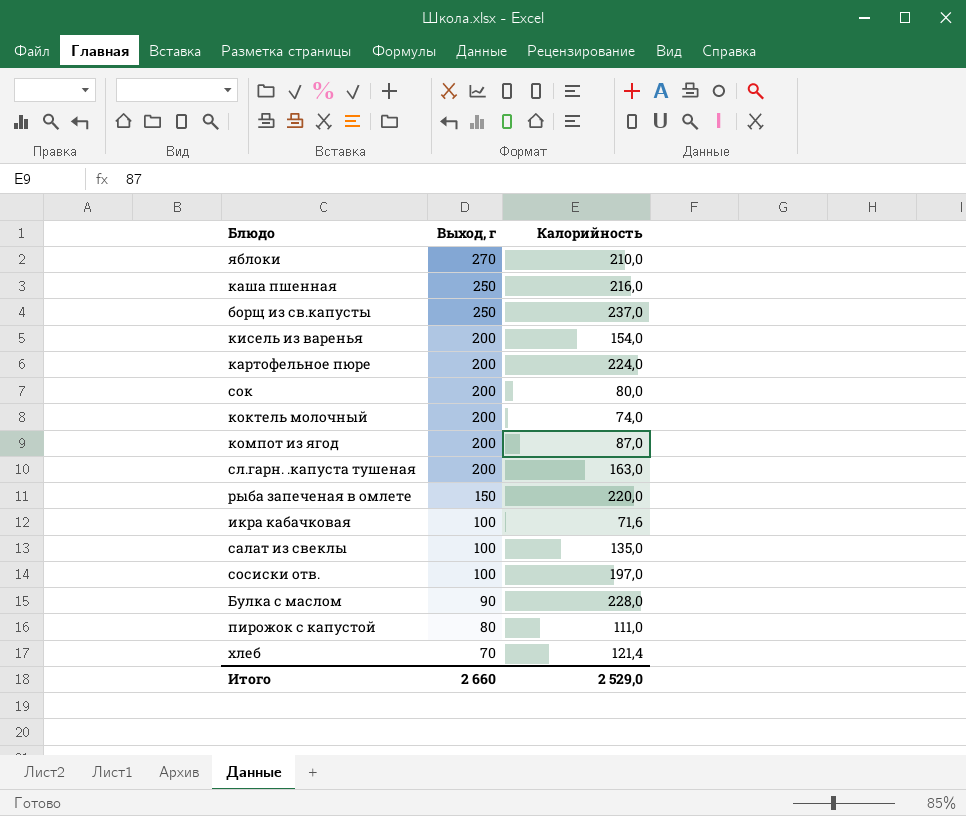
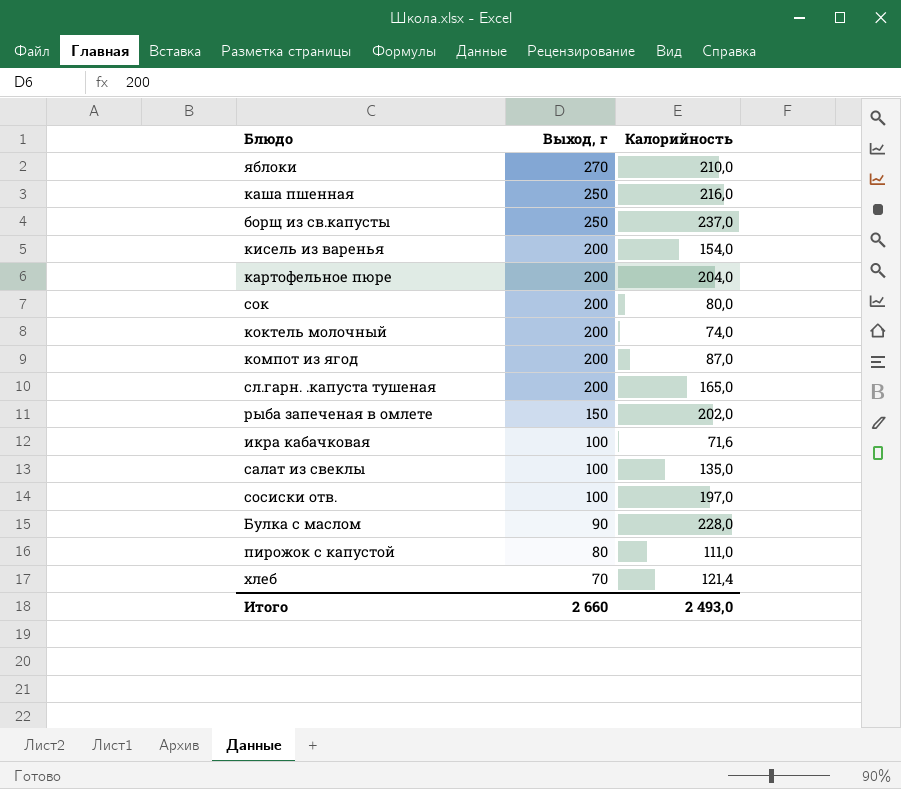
картофельное пюре | Калорийность: 224,0 -> 204,0
сл.гарн. .капуста тушеная | Калорийность: 163,0 -> 165,0
рыба запеченая в омлете | Калорийность: 220,0 -> 202,0
Итого | Калорийность: 2 529,0 -> 2 493,0

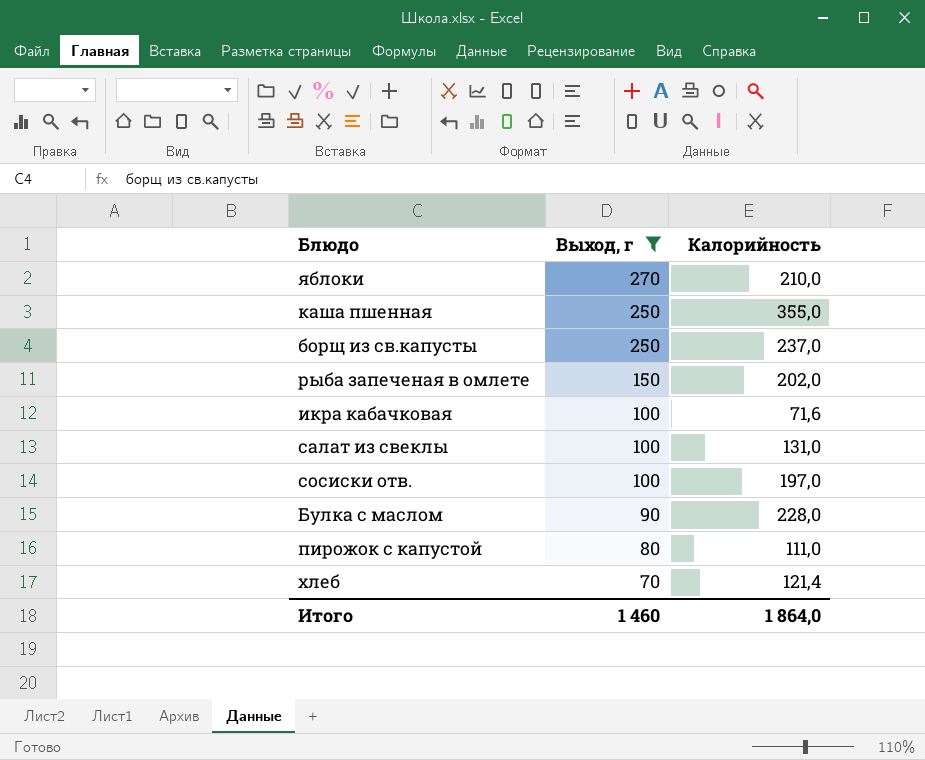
filter: none -> Выход, г != 200
каша пшенная | Калорийность: 216,0 -> 355,0
салат из свеклы | Калорийность: 135,0 -> 131,0
Итого | Выход, г: 2 660 -> 1 460
Итого | Калорийность: 2 493,0 -> 1 864,0

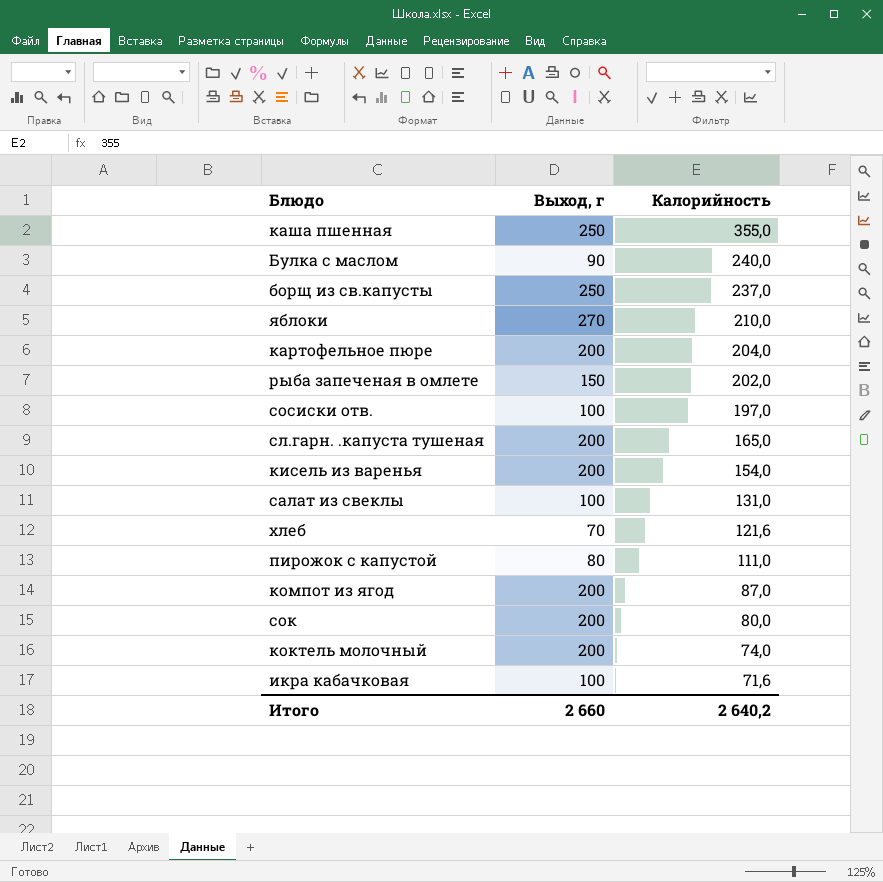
filter: Выход, г != 200 -> none
row order: Выход, г descending -> Калорийность descending
Булка с маслом | Калорийность: 228,0 -> 240,0
хлеб | Калорийность: 121,4 -> 121,6
Итого | Выход, г: 1 460 -> 2 660
Итого | Калорийность: 1 864,0 -> 2 640,2

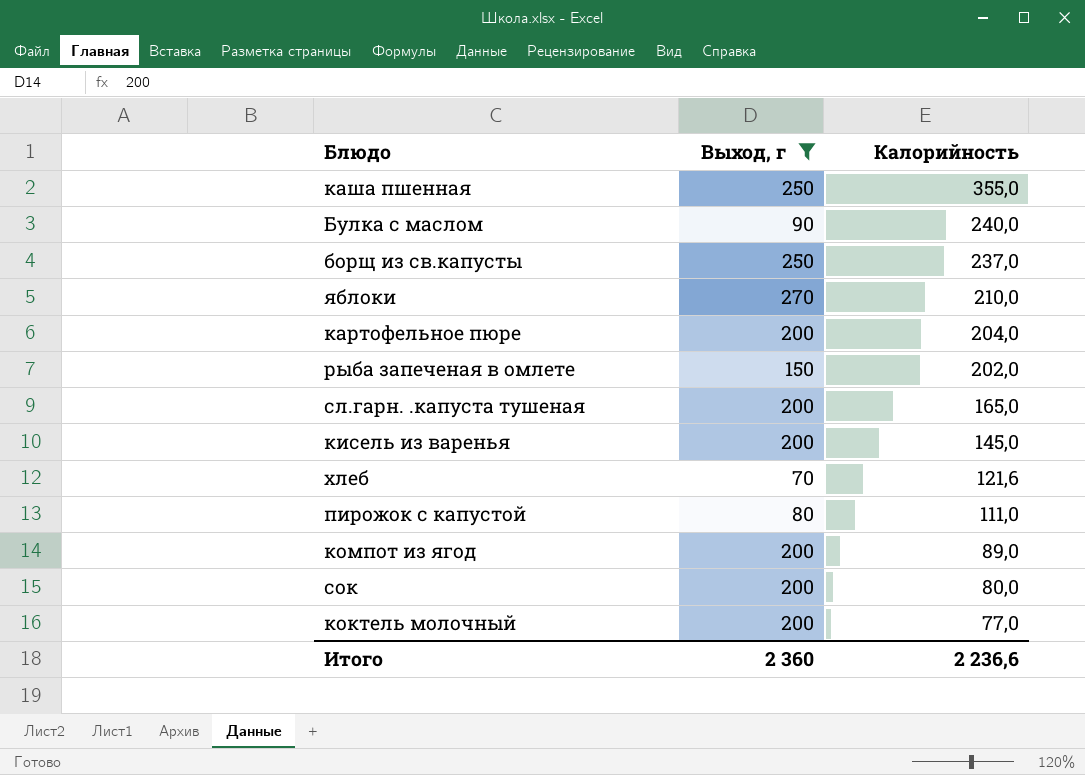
filter: none -> Выход, г != 100
кисель из варенья | Калорийность: 154,0 -> 145,0
компот из ягод | Калорийность: 87,0 -> 89,0
коктель молочный | Калорийность: 74,0 -> 77,0
Итого | Выход, г: 2 660 -> 2 360
Итого | Калорийность: 2 640,2 -> 2 236,6

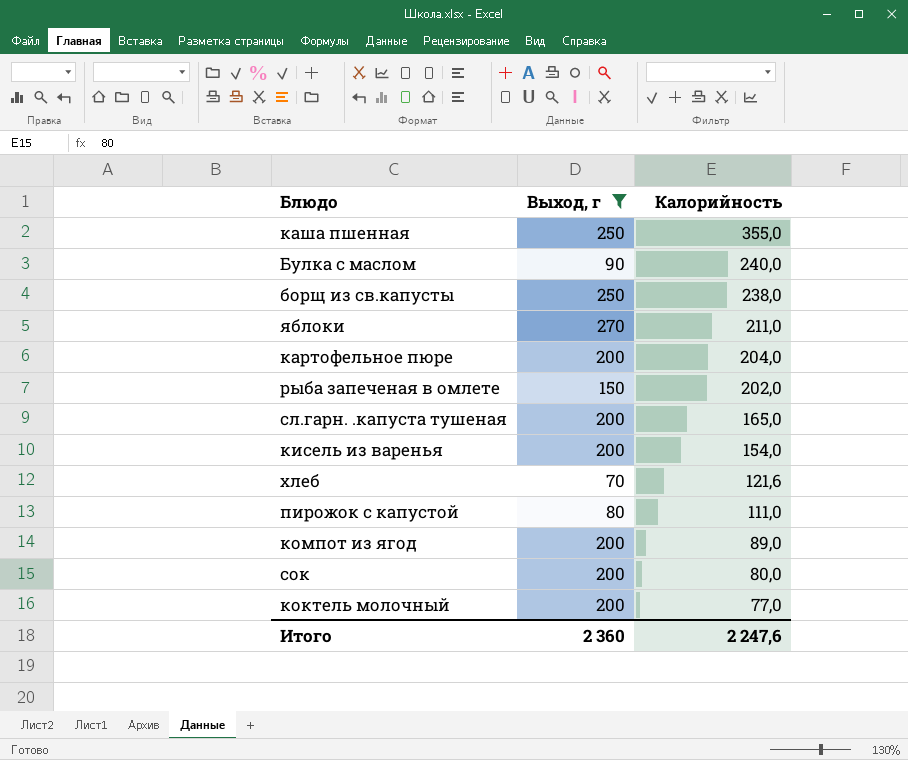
борщ из св.капусты | Калорийность: 237,0 -> 238,0
яблоки | Калорийность: 210,0 -> 211,0
кисель из варенья | Калорийность: 145,0 -> 154,0
Итого | Калорийность: 2 236,6 -> 2 247,6

